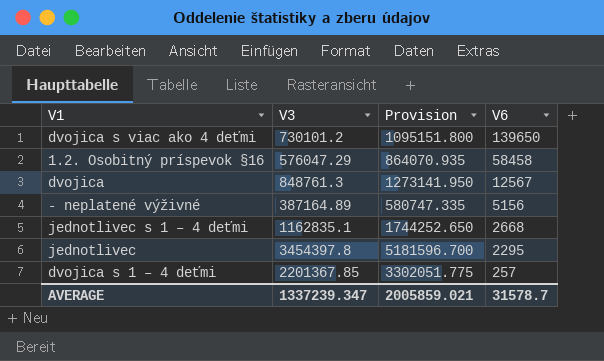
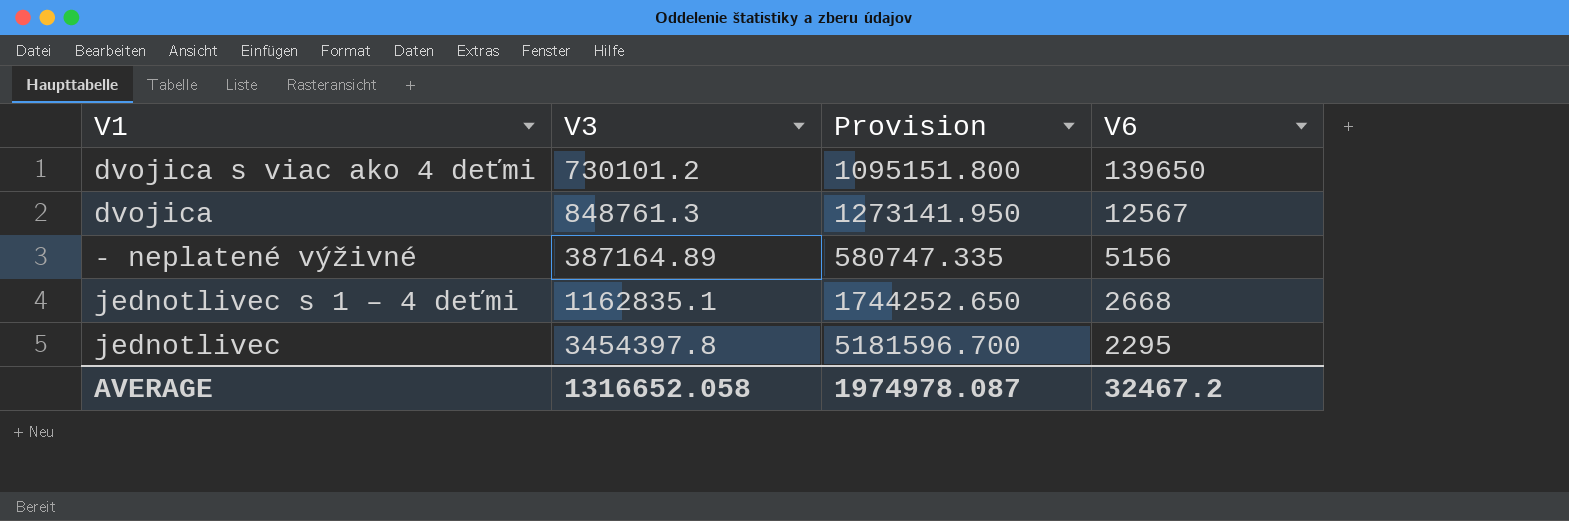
row 1.2. Osobitný príspevok §16: 576047.29 | 864070.935 | 58458 -> none
row dvojica s 1 – 4 deťmi: 2201367.85 | 3302051.775 | 257 -> none
AVERAGE | V3: 1337239.347 -> 1316652.058
AVERAGE | Provision: 2005859.021 -> 1974978.087
AVERAGE | V6: 31578.7 -> 32467.2

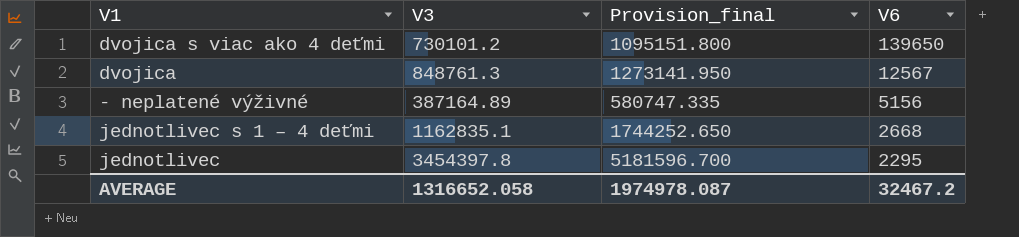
column name: Provision -> Provision_final

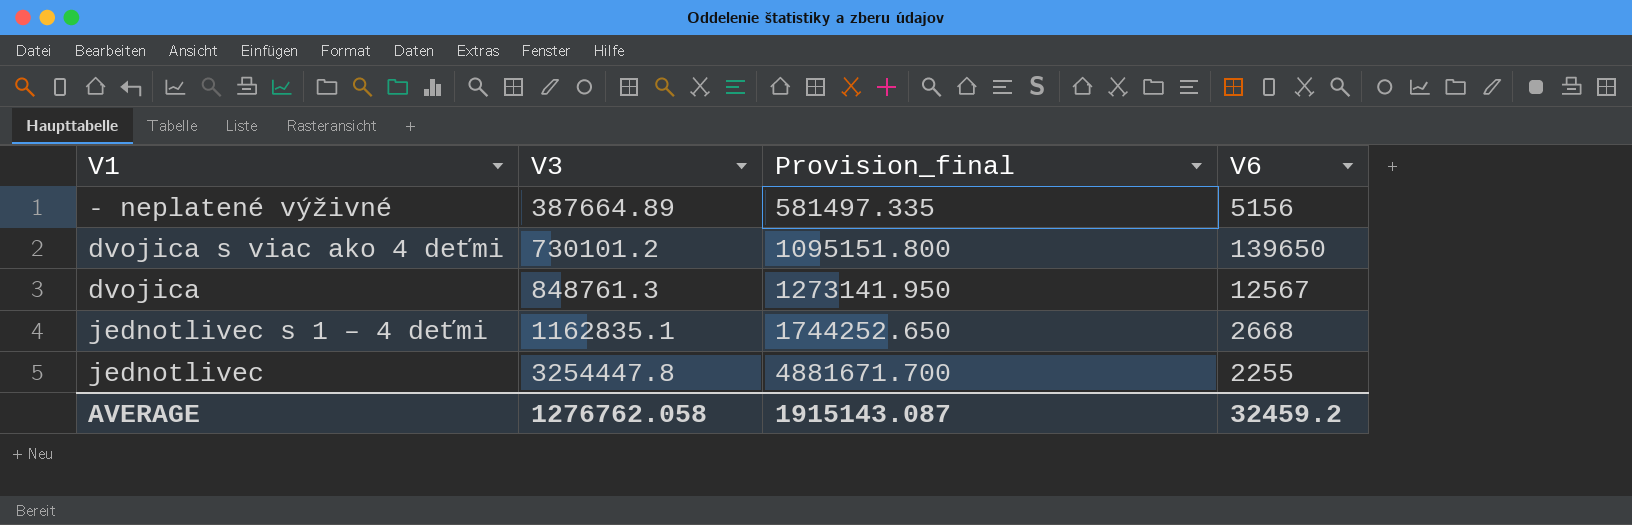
row order: V6 descending -> V3 ascending
- neplatené výživné | V3: 387164.89 -> 387664.89
- neplatené výživné | Provision_final: 580747.335 -> 581497.335
jednotlivec | V3: 3454397.8 -> 3254447.8
jednotlivec | Provision_final: 5181596.700 -> 4881671.700
jednotlivec | V6: 2295 -> 2255
AVERAGE | V3: 1316652.058 -> 1276762.058
AVERAGE | Provision_final: 1974978.087 -> 1915143.087
AVERAGE | V6: 32467.2 -> 32459.2

